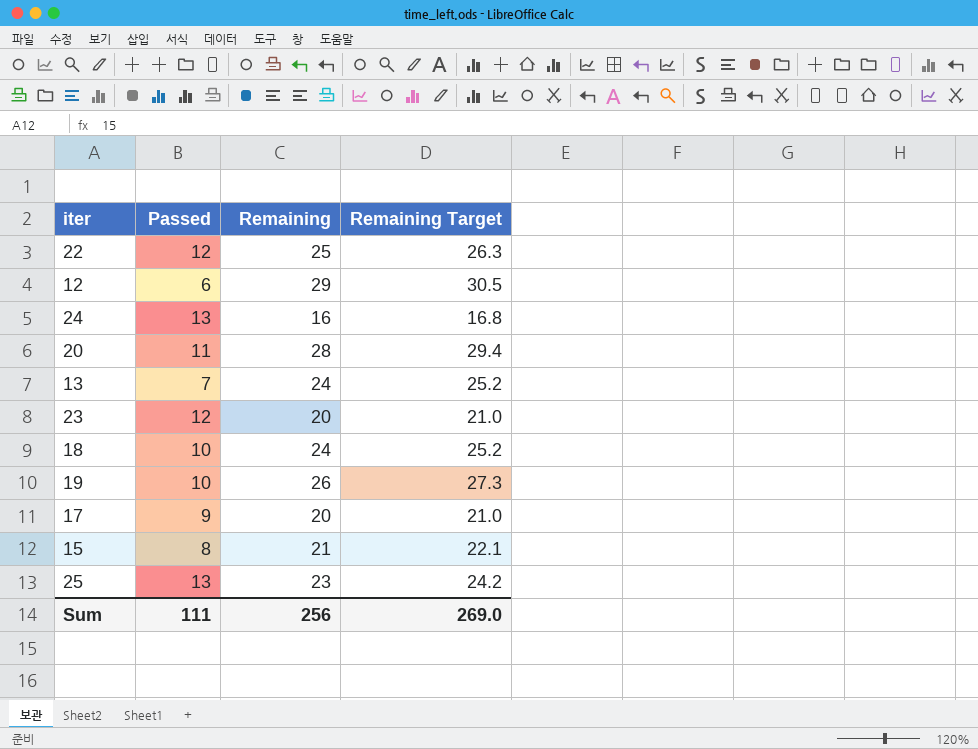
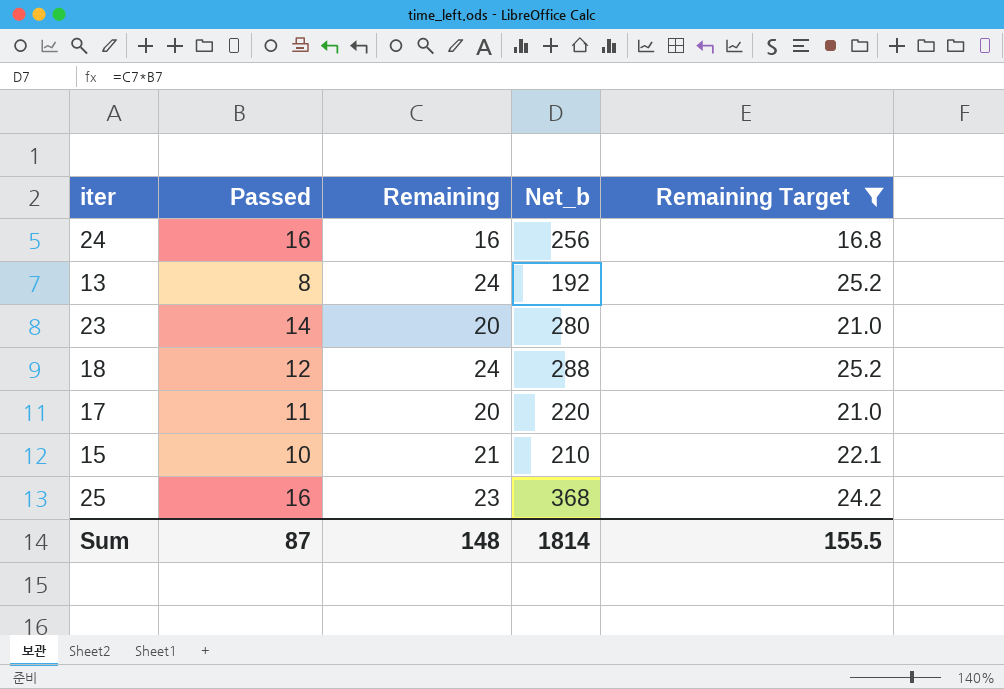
filter: none -> Remaining Target <= 25.2
column Net_b | formula: none -> [Passed] * [Remaining]
24 | Passed: 13 -> 16
13 | Passed: 7 -> 8
23 | Passed: 12 -> 14
18 | Passed: 10 -> 12
17 | Passed: 9 -> 11
15 | Passed: 8 -> 10
25 | Passed: 13 -> 16
Sum | Passed: 111 -> 87
Sum | Remaining: 256 -> 148
Sum | Remaining Target: 269.0 -> 155.5

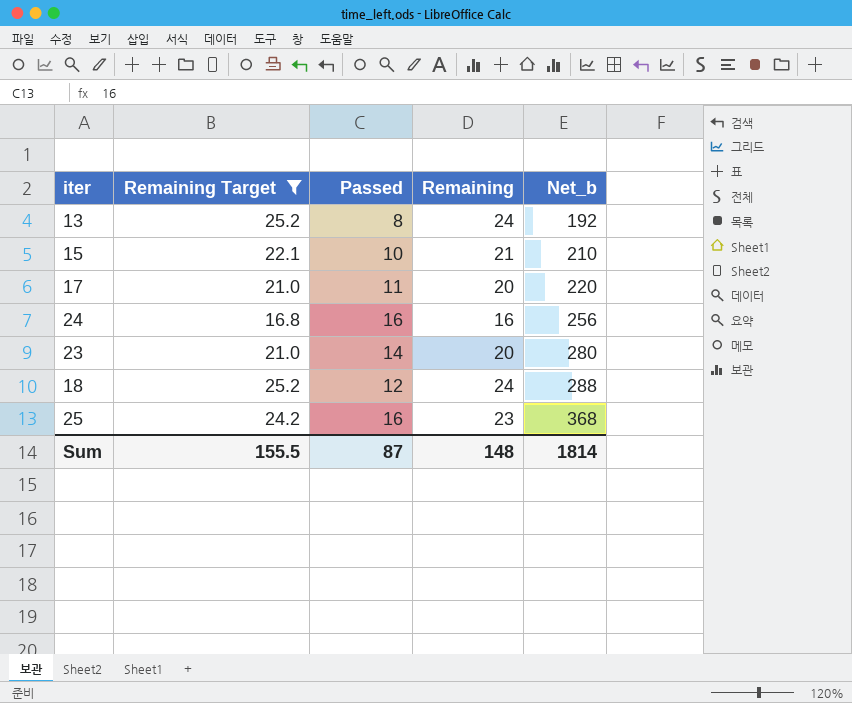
row order: none -> Net_b ascending
column Remaining Target | position: 5 -> 2

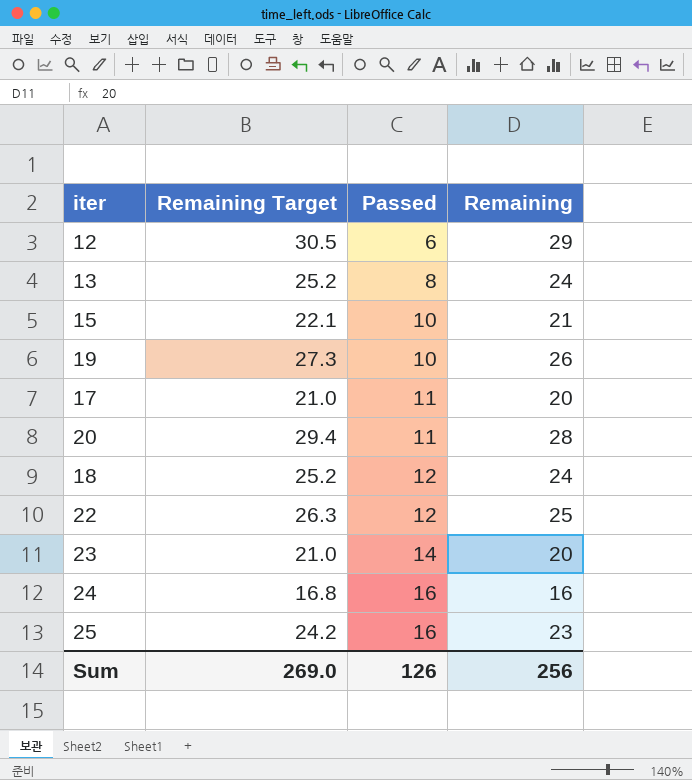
filter: Remaining Target <= 25.2 -> none
row order: Net_b ascending -> Passed ascending
column Net_b | formula: [Passed] * [Remaining] -> none
Sum | Remaining Target: 155.5 -> 269.0
Sum | Passed: 87 -> 126
Sum | Remaining: 148 -> 256

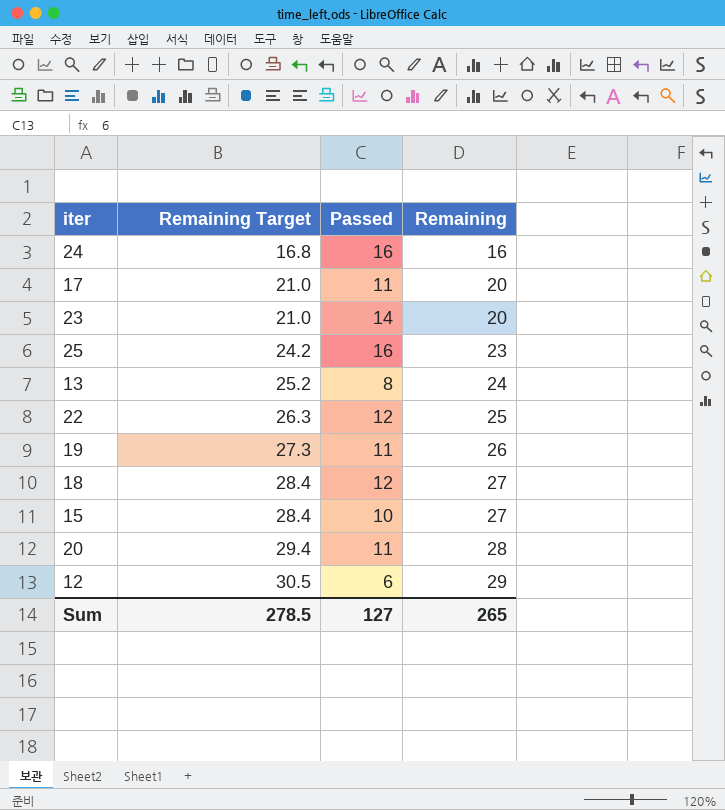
row order: Passed ascending -> Remaining Target ascending
19 | Passed: 10 -> 11
18 | Remaining Target: 25.2 -> 28.4
18 | Remaining: 24 -> 27
15 | Remaining Target: 22.1 -> 28.4
15 | Remaining: 21 -> 27
Sum | Remaining Target: 269.0 -> 278.5
Sum | Passed: 126 -> 127
Sum | Remaining: 256 -> 265

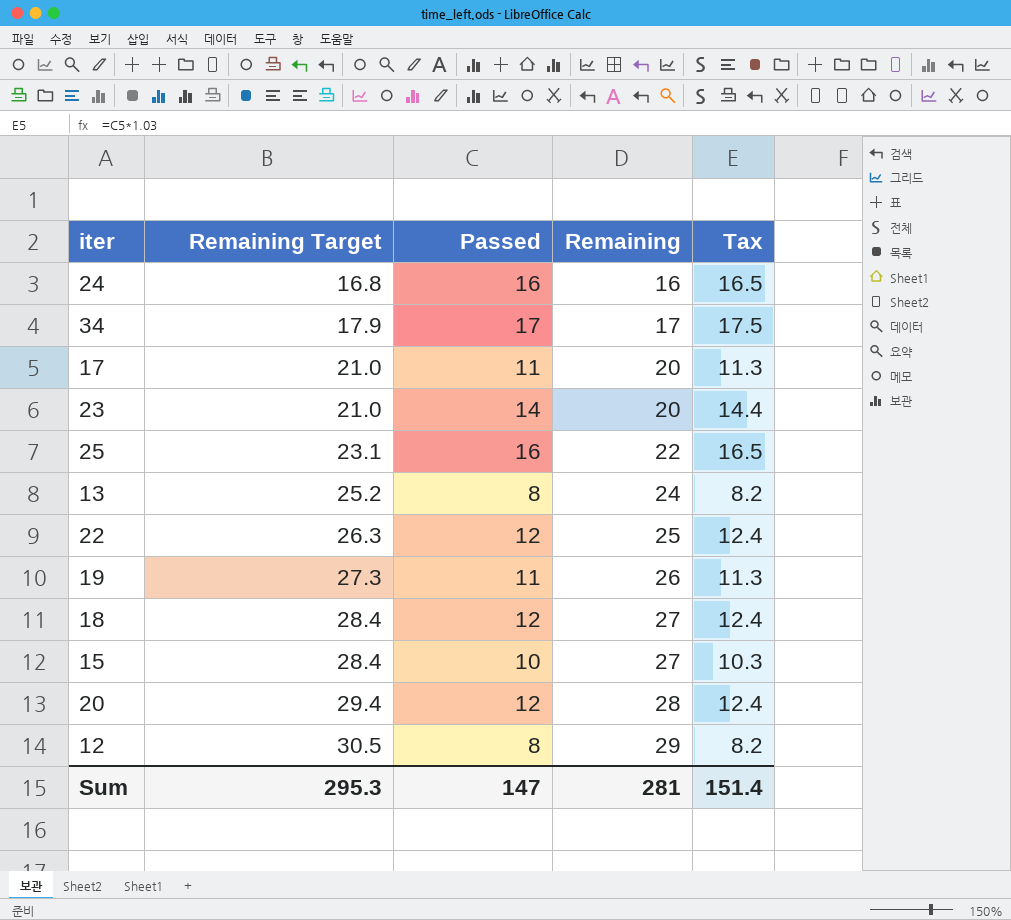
column Tax | formula: none -> [Passed] * 1.03
row 34: none -> 17.9 | 17 | 17 | 17.5
25 | Remaining Target: 24.2 -> 23.1
25 | Remaining: 23 -> 22
20 | Passed: 11 -> 12
12 | Passed: 6 -> 8
Sum | Remaining Target: 278.5 -> 295.3
Sum | Passed: 127 -> 147
Sum | Remaining: 265 -> 281

